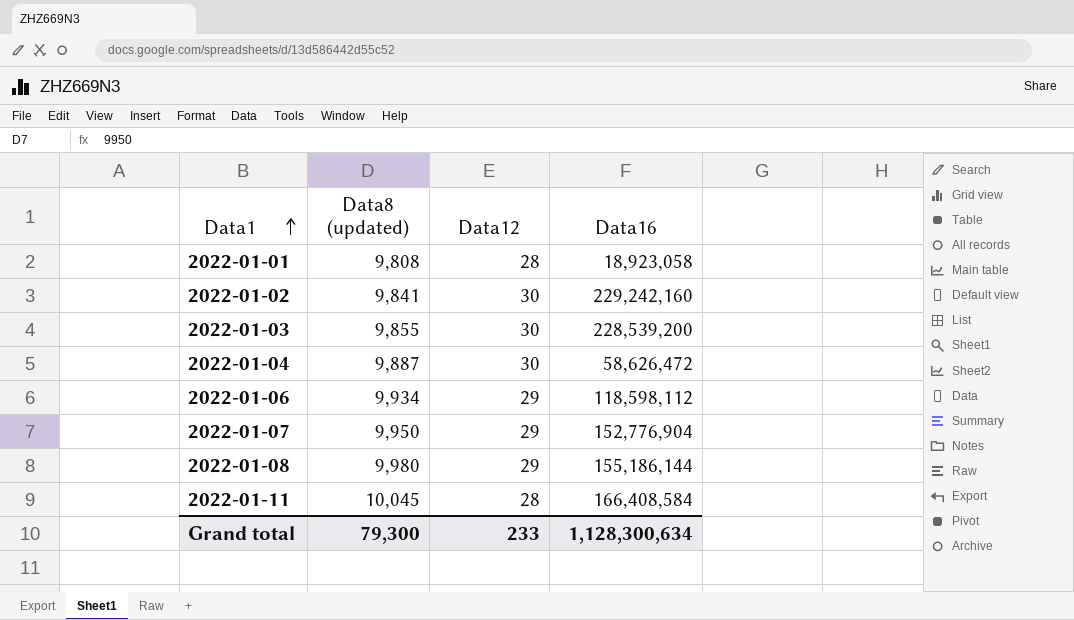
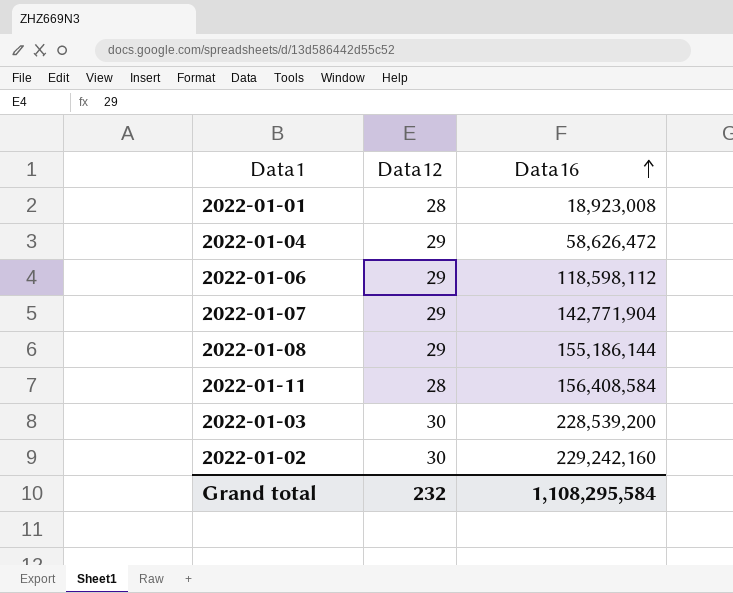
row order: Data1 ascending -> Data16 ascending
column Data8 (updated) | position: 2 -> none
2022-01-01 | Data16: 18,923,058 -> 18,923,008
2022-01-04 | Data12: 30 -> 29
2022-01-07 | Data16: 152,776,904 -> 142,771,904
2022-01-11 | Data16: 166,408,584 -> 156,408,584
Grand total | Data12: 233 -> 232
Grand total | Data16: 1,128,300,634 -> 1,108,295,584

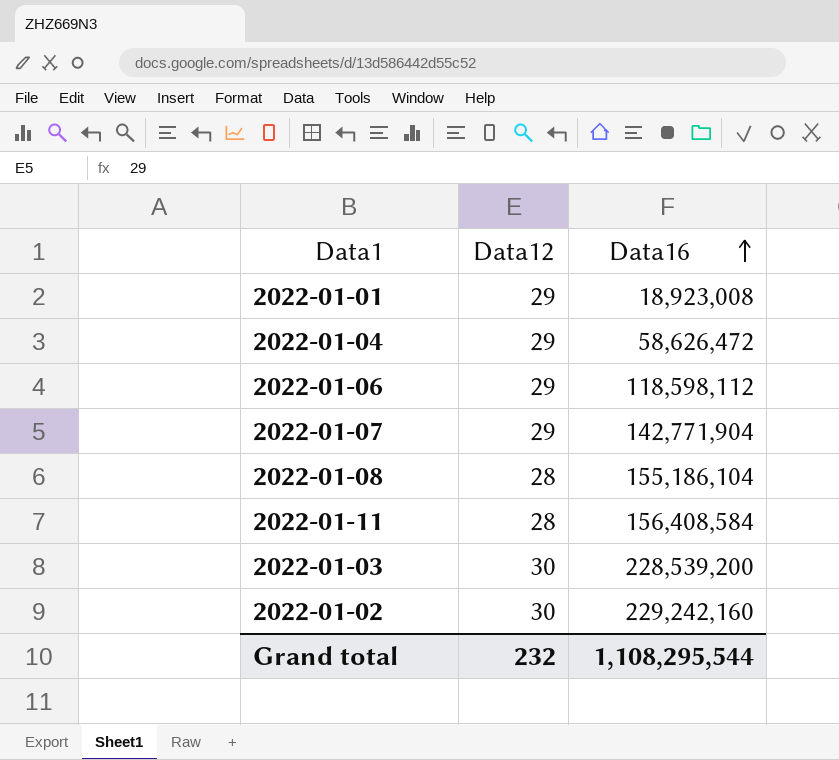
2022-01-01 | Data12: 28 -> 29
2022-01-08 | Data12: 29 -> 28
2022-01-08 | Data16: 155,186,144 -> 155,186,104
Grand total | Data16: 1,108,295,584 -> 1,108,295,544

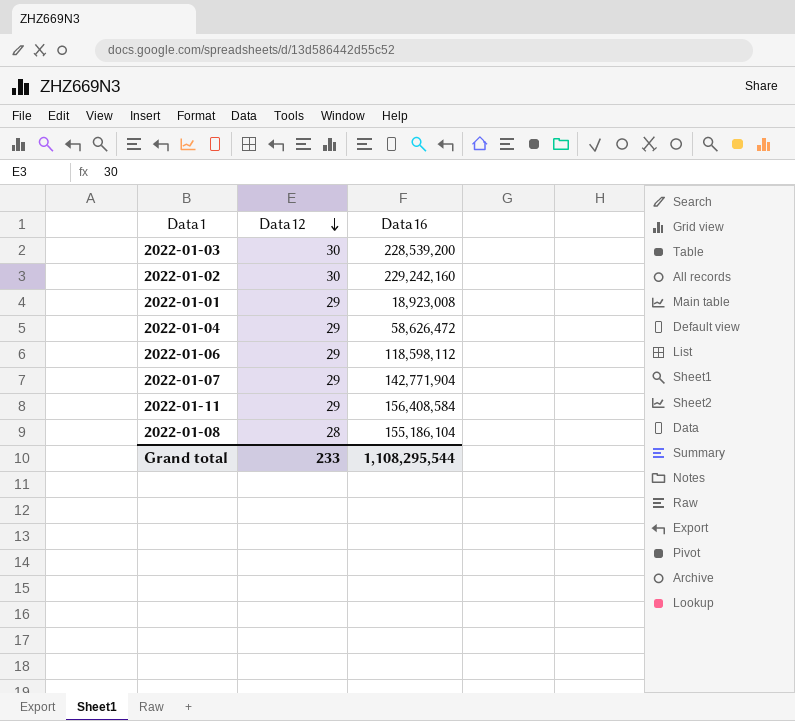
row order: Data16 ascending -> Data12 descending
2022-01-11 | Data12: 28 -> 29
Grand total | Data12: 232 -> 233

